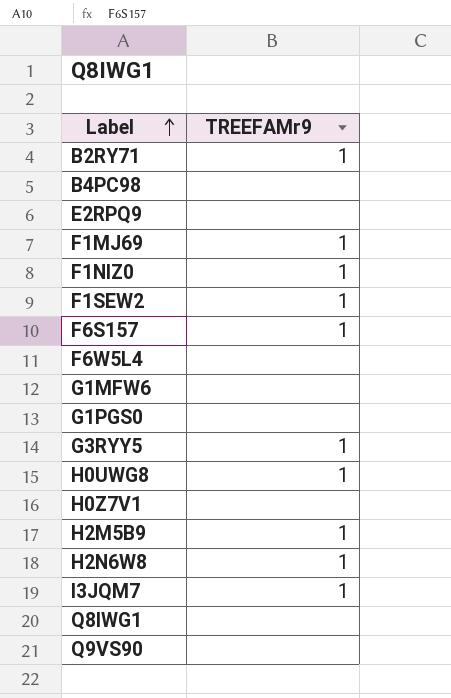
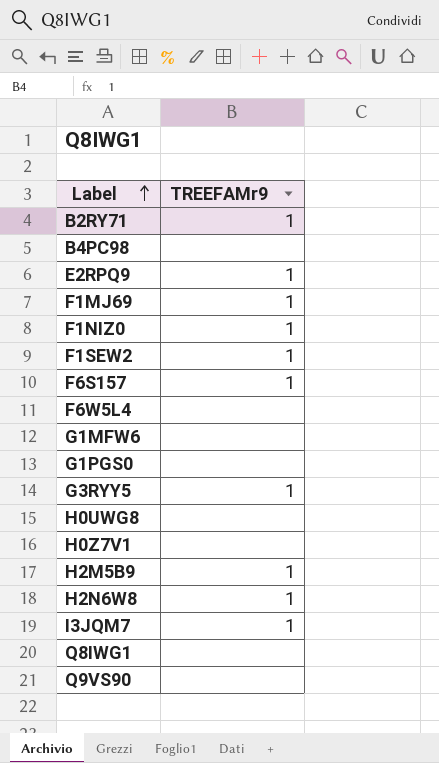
E2RPQ9 | TREEFAMr9: none -> 1
H0UWG8 | TREEFAMr9: 1 -> none

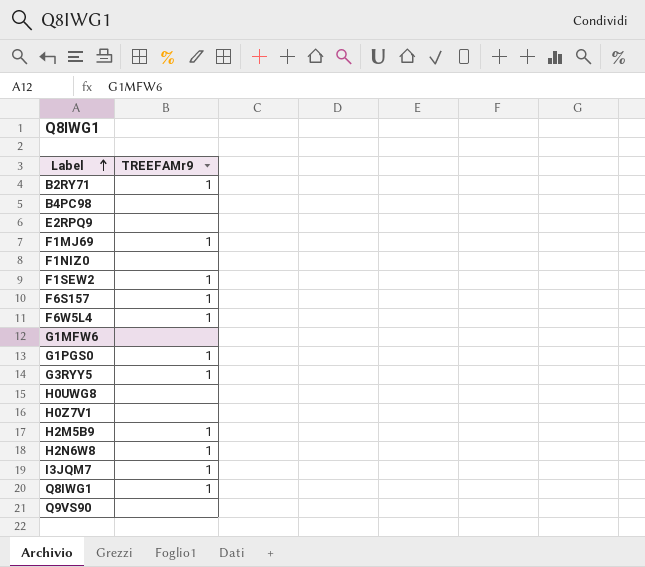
E2RPQ9 | TREEFAMr9: 1 -> none
F1NIZ0 | TREEFAMr9: 1 -> none
F6W5L4 | TREEFAMr9: none -> 1
G1PGS0 | TREEFAMr9: none -> 1
Q8IWG1 | TREEFAMr9: none -> 1

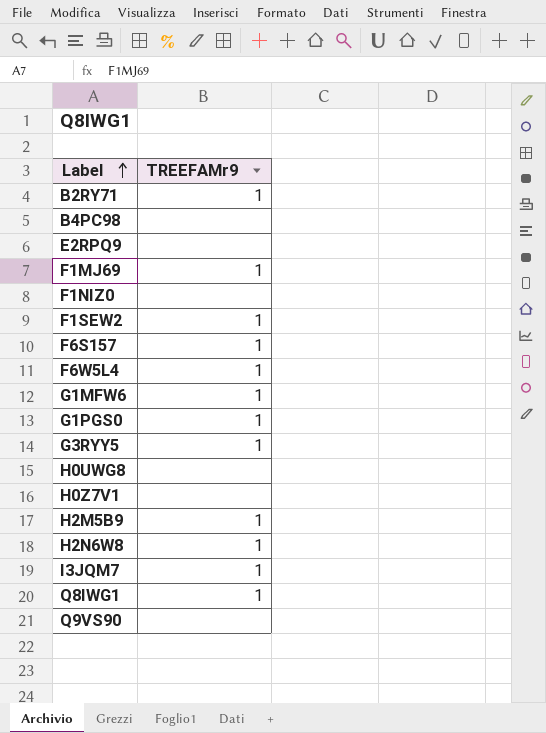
G1MFW6 | TREEFAMr9: none -> 1

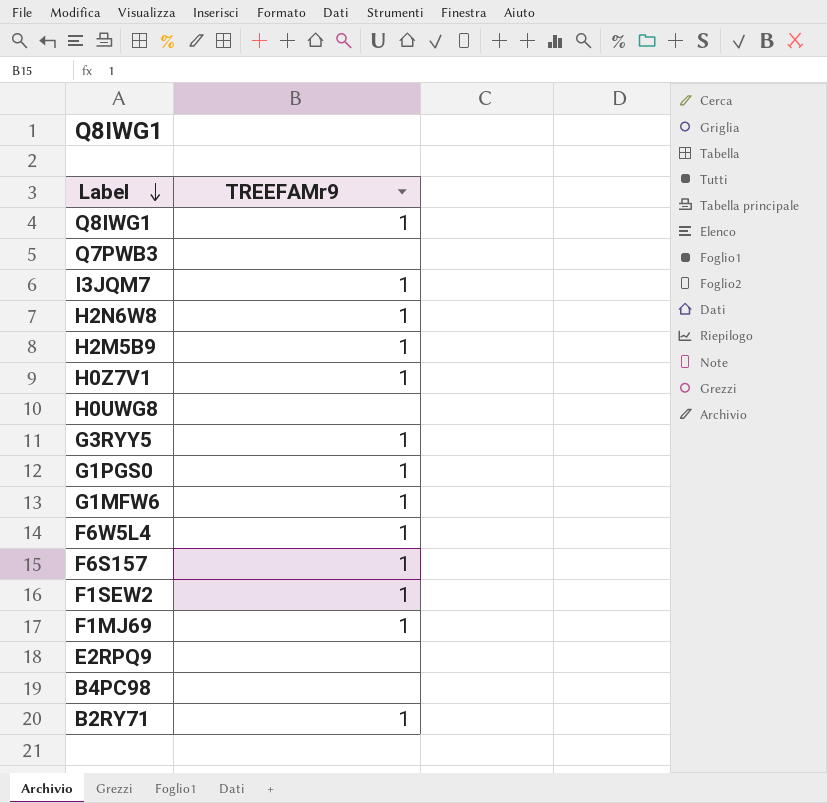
row order: Label ascending -> Label descending
row F1NIZ0: none -> none
row Q9VS90: none -> none
row Q7PWB3: none -> none
H0Z7V1 | TREEFAMr9: none -> 1

